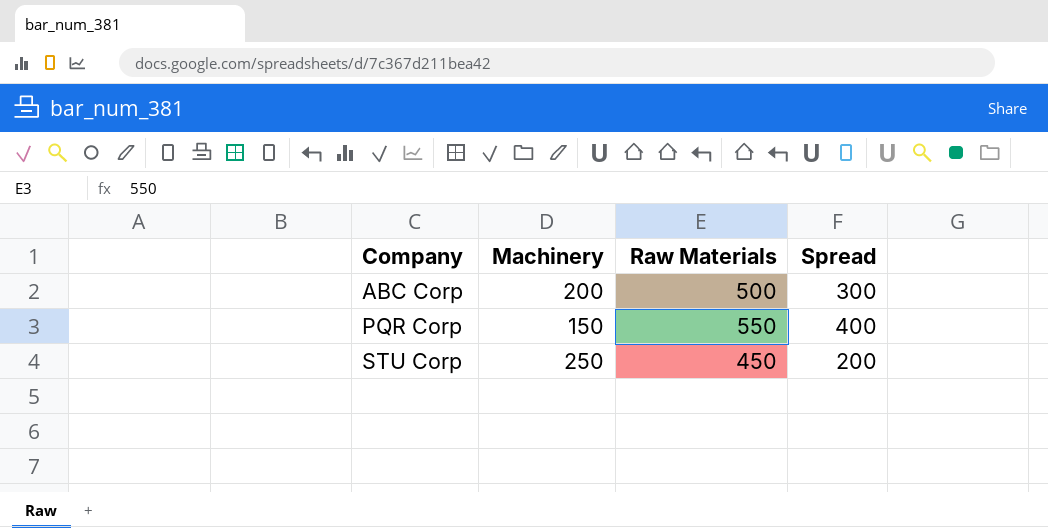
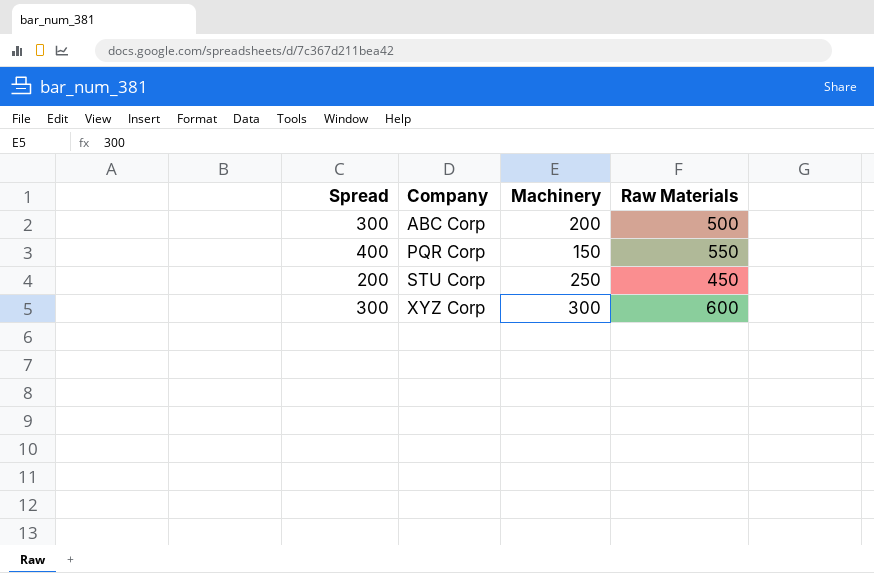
column Spread | position: 4 -> 1
row XYZ Corp: none -> 300 | 300 | 600

